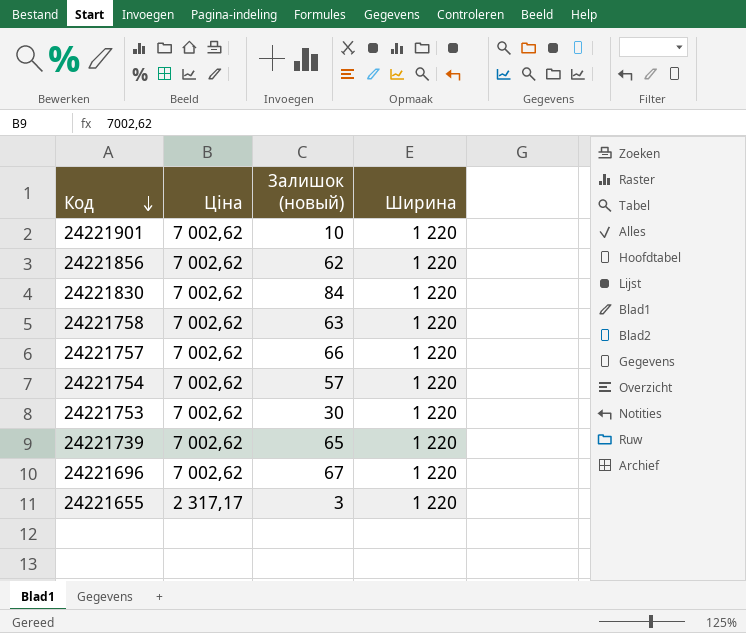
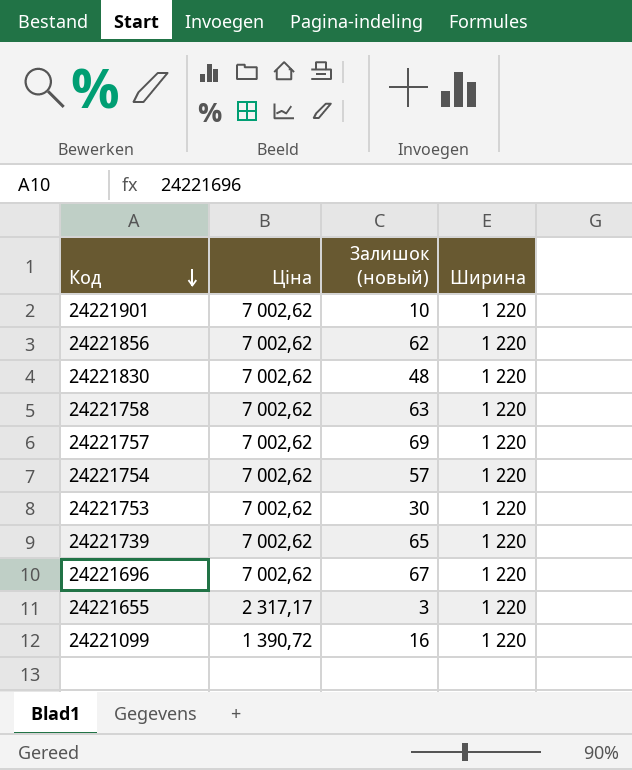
24221830 | Залишок (новый): 84 -> 48
24221757 | Залишок (новый): 66 -> 69
row 24221099: none -> 1 390,72 | 16 | 1 220

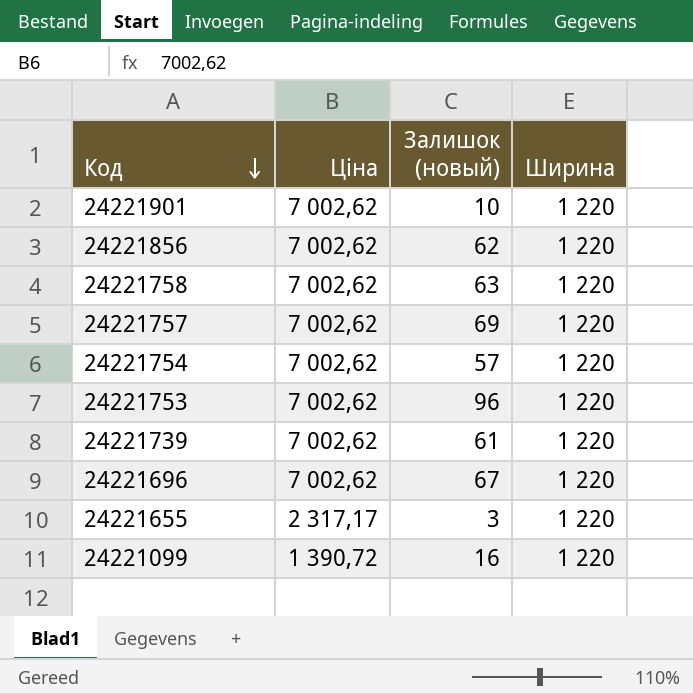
row 24221830: 7 002,62 | 48 | 1 220 -> none
24221753 | Залишок (новый): 30 -> 96
24221739 | Залишок (новый): 65 -> 61

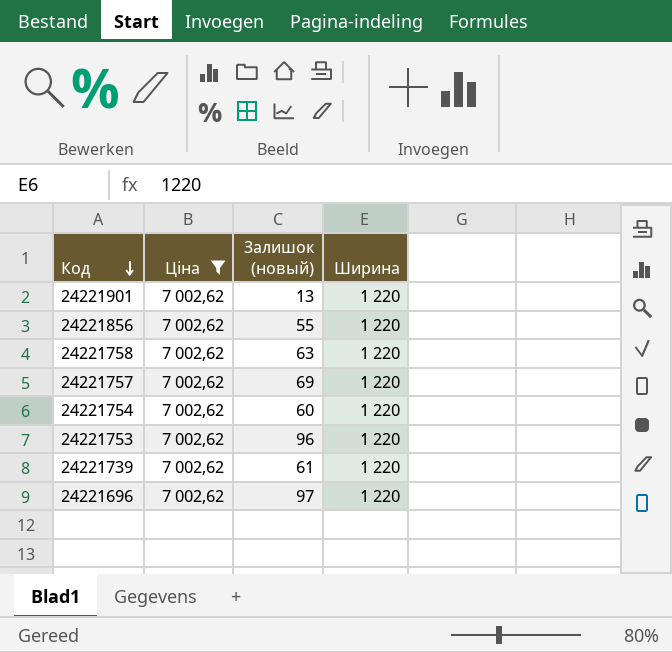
filter: none -> Ціна = 7 002,62
24221901 | Залишок (новый): 10 -> 13
24221856 | Залишок (новый): 62 -> 55
24221754 | Залишок (новый): 57 -> 60
24221696 | Залишок (новый): 67 -> 97

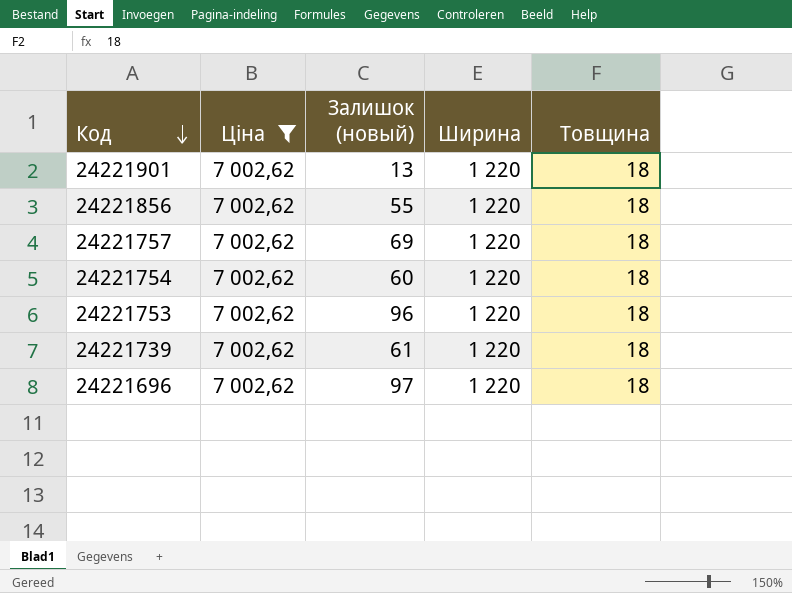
column Товщина | position: none -> 5
row 24221758: 7 002,62 | 63 | 1 220 -> none

